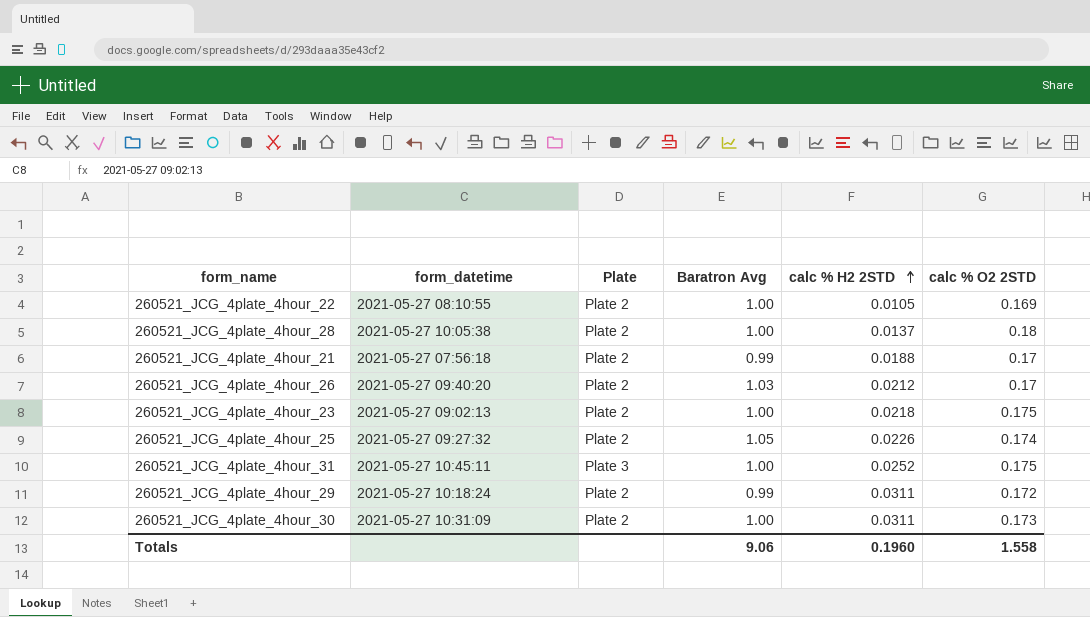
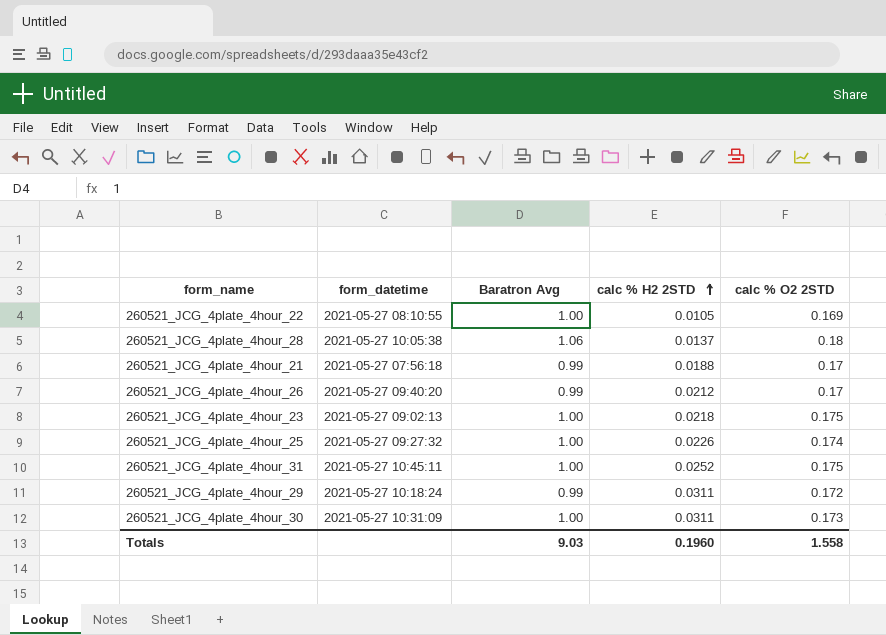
column Plate | position: 3 -> none
260521_JCG_4plate_4hour_28 | Baratron Avg: 1.00 -> 1.06
260521_JCG_4plate_4hour_26 | Baratron Avg: 1.03 -> 0.99
260521_JCG_4plate_4hour_25 | Baratron Avg: 1.05 -> 1.00
Totals | Baratron Avg: 9.06 -> 9.03

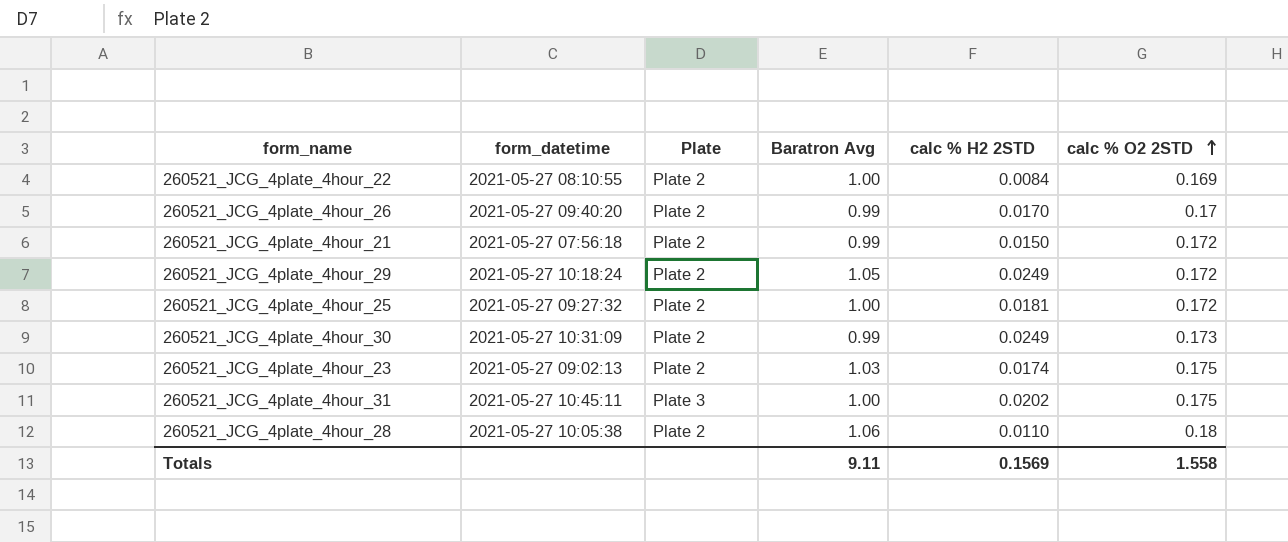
row order: calc % H2 2STD ascending -> calc % O2 2STD ascending
column Plate | position: none -> 3
260521_JCG_4plate_4hour_22 | calc % H2 2STD: 0.0105 -> 0.0084
260521_JCG_4plate_4hour_26 | calc % H2 2STD: 0.0212 -> 0.0170
260521_JCG_4plate_4hour_21 | calc % H2 2STD: 0.0188 -> 0.0150
260521_JCG_4plate_4hour_21 | calc % O2 2STD: 0.17 -> 0.172
260521_JCG_4plate_4hour_29 | Baratron Avg: 0.99 -> 1.05
260521_JCG_4plate_4hour_29 | calc % H2 2STD: 0.0311 -> 0.0249
260521_JCG_4plate_4hour_25 | calc % H2 2STD: 0.0226 -> 0.0181
260521_JCG_4plate_4hour_25 | calc % O2 2STD: 0.174 -> 0.172
260521_JCG_4plate_4hour_30 | Baratron Avg: 1.00 -> 0.99
260521_JCG_4plate_4hour_30 | calc % H2 2STD: 0.0311 -> 0.0249
260521_JCG_4plate_4hour_23 | Baratron Avg: 1.00 -> 1.03
260521_JCG_4plate_4hour_23 | calc % H2 2STD: 0.0218 -> 0.0174
260521_JCG_4plate_4hour_31 | calc % H2 2STD: 0.0252 -> 0.0202
260521_JCG_4plate_4hour_28 | calc % H2 2STD: 0.0137 -> 0.0110
Totals | Baratron Avg: 9.03 -> 9.11
Totals | calc % H2 2STD: 0.1960 -> 0.1569

